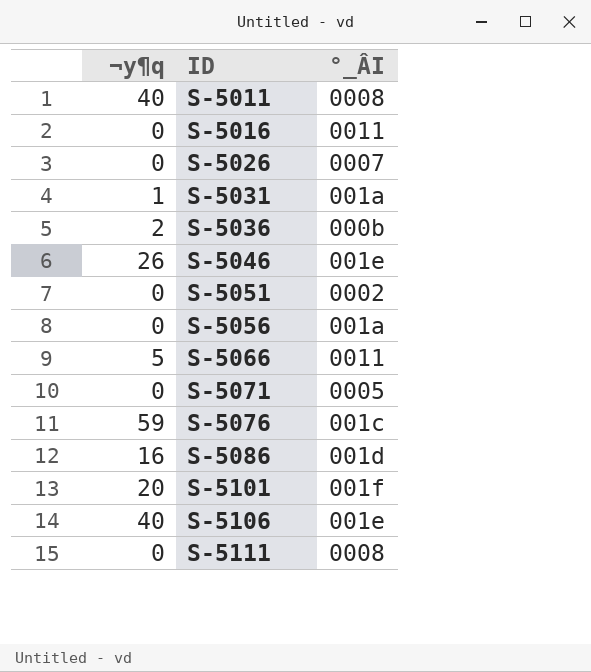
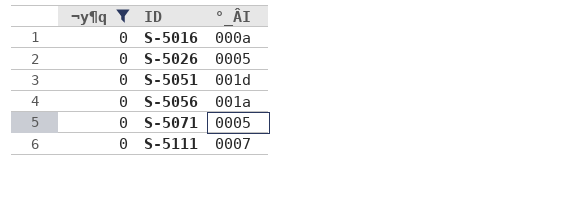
filter: none -> ¬y¶q = 0
S-5016 | °_ÂI: 0011 -> 000a
S-5026 | °_ÂI: 0007 -> 0005
S-5051 | °_ÂI: 0002 -> 001d
S-5111 | °_ÂI: 0008 -> 0007

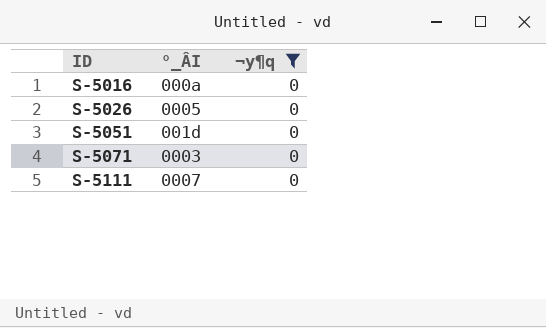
column ¬y¶q | position: 1 -> 3
row S-5056: 0 | 001a -> none
S-5071 | °_ÂI: 0005 -> 0003

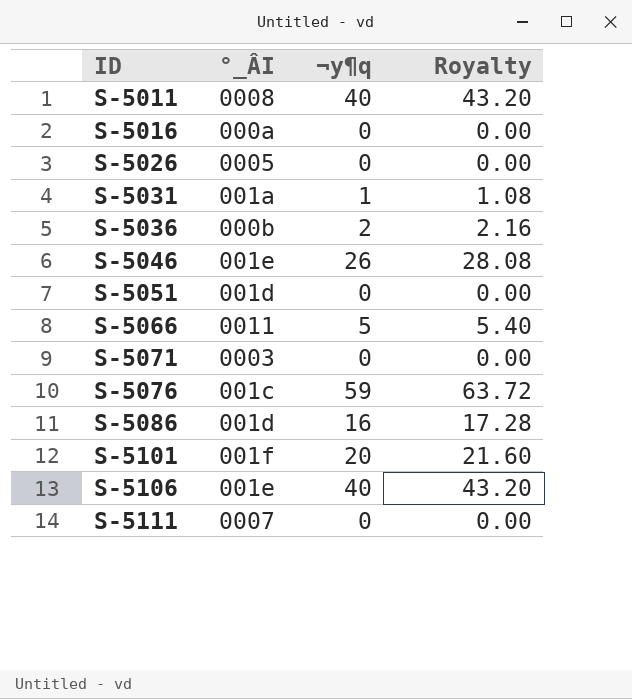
filter: ¬y¶q = 0 -> none
column Royalty | formula: none -> [¬y¶q] * 1.08

